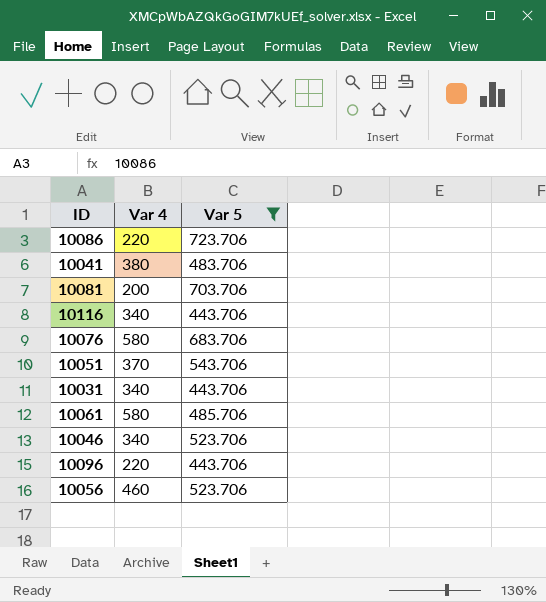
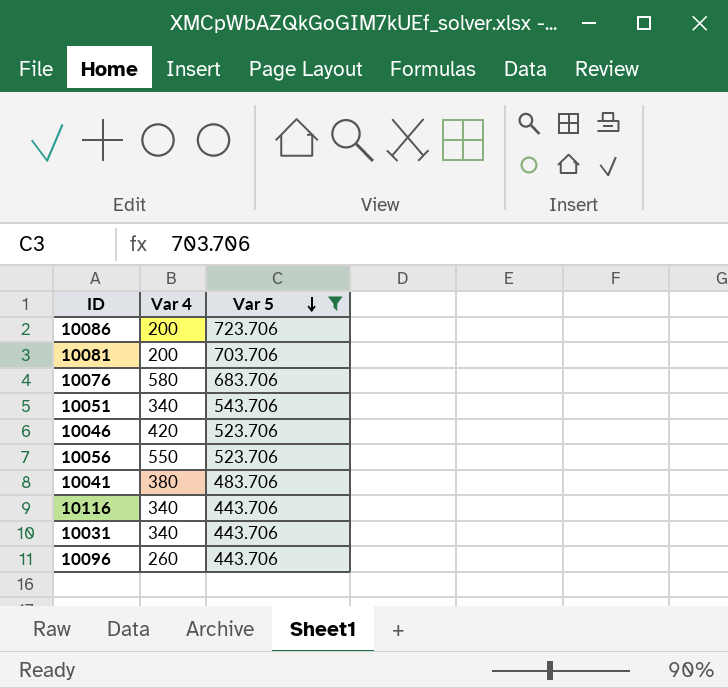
row order: none -> Var 5 descending
row 10061: 580 | 485.706 -> none
10086 | Var 4: 220 -> 200
10051 | Var 4: 370 -> 340
10046 | Var 4: 340 -> 420
10056 | Var 4: 460 -> 550
10096 | Var 4: 220 -> 260

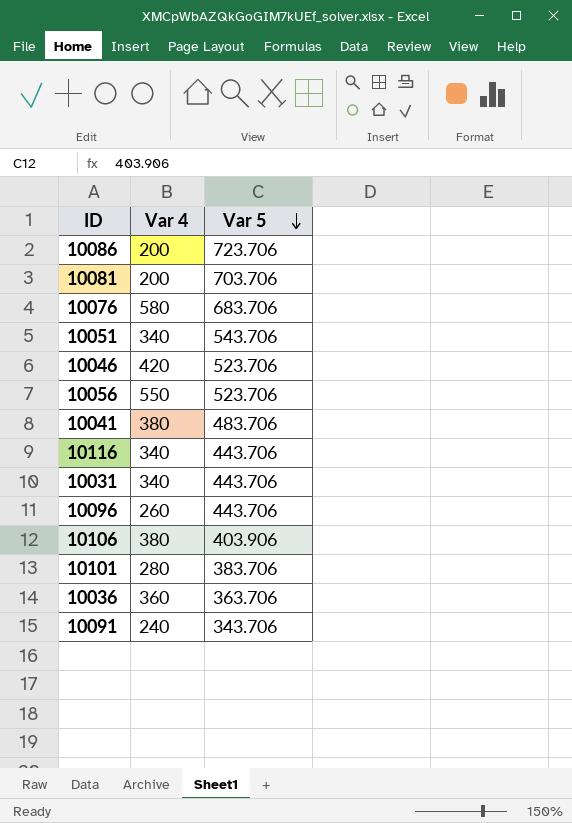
filter: Var 5 >= 443.706 -> none

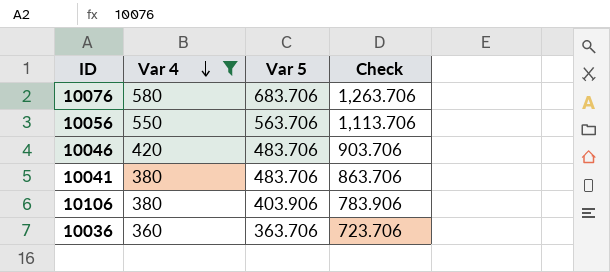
filter: none -> Var 4 >= 360
row order: Var 5 descending -> Var 4 descending
column Check | formula: none -> [Var 4] + [Var 5]
10056 | Var 5: 523.706 -> 563.706
10046 | Var 5: 523.706 -> 483.706

